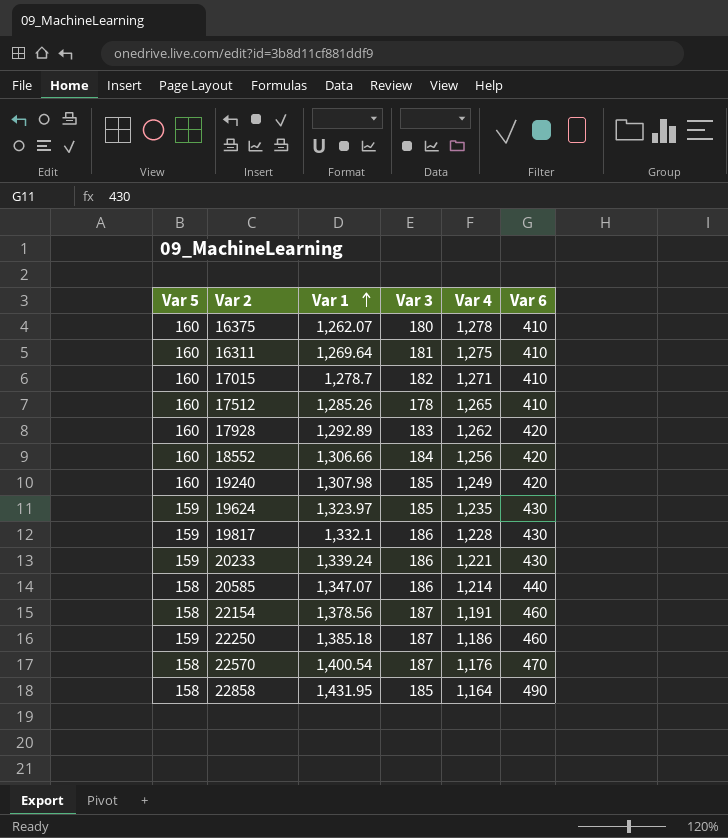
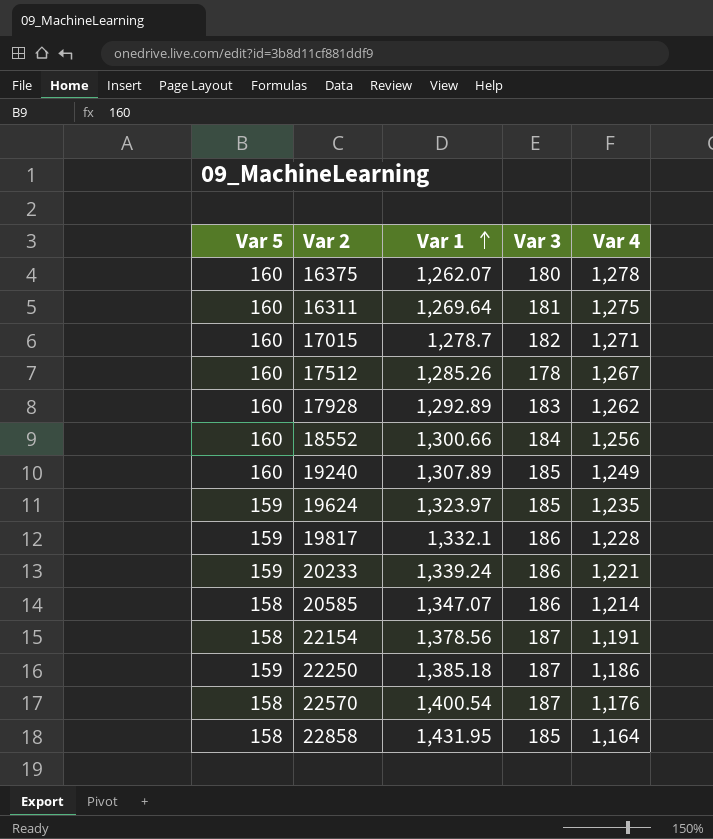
column Var 6 | position: 6 -> none
17512 | Var 4: 1,265 -> 1,267
18552 | Var 1: 1,306.66 -> 1,300.66
19240 | Var 1: 1,307.98 -> 1,307.89

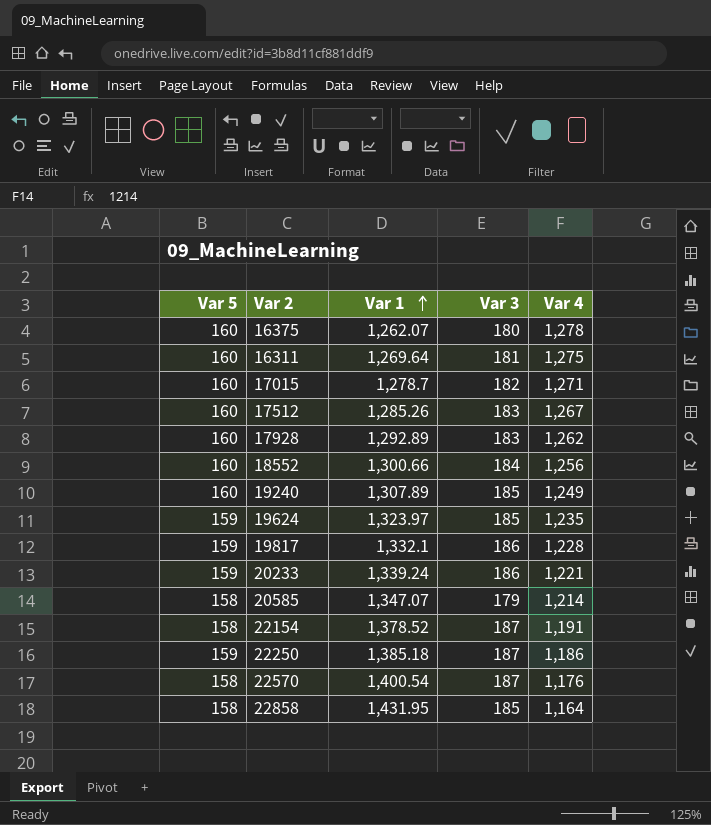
17512 | Var 3: 178 -> 183
20585 | Var 3: 186 -> 179
22154 | Var 1: 1,378.56 -> 1,378.52

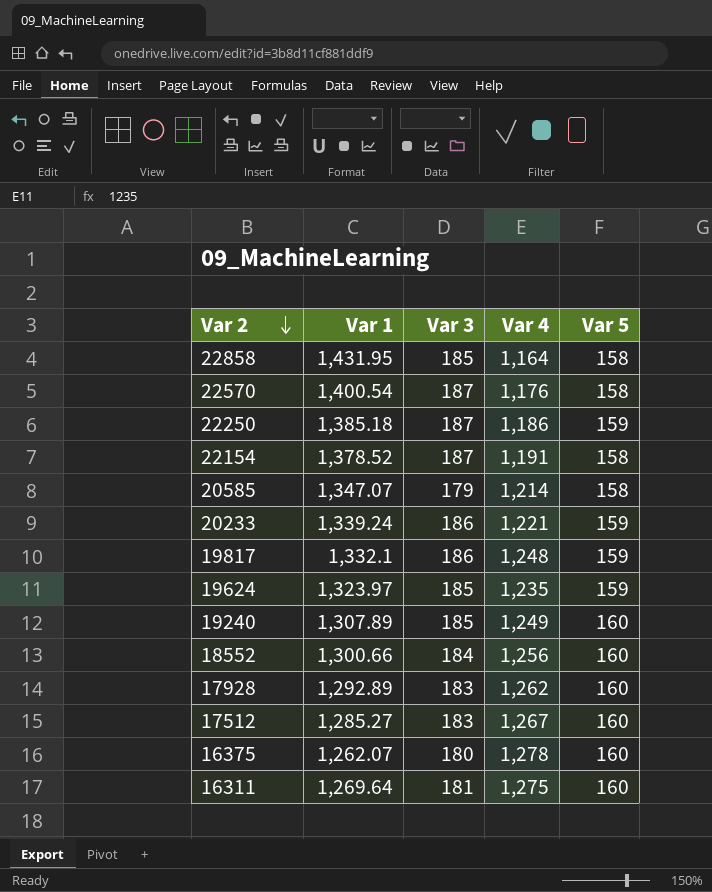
row order: Var 1 ascending -> Var 2 descending
column Var 5 | position: 1 -> 5
row 17015: 160 | 1,278.7 | 182 | 1,271 -> none
19817 | Var 4: 1,228 -> 1,248
17512 | Var 1: 1,285.26 -> 1,285.27

